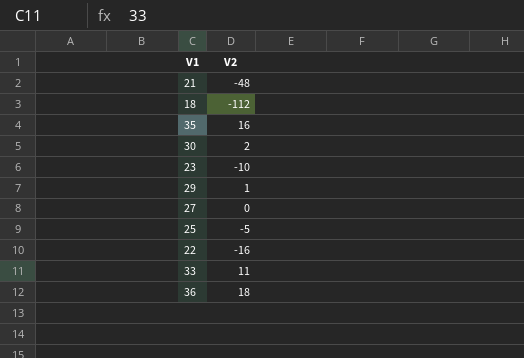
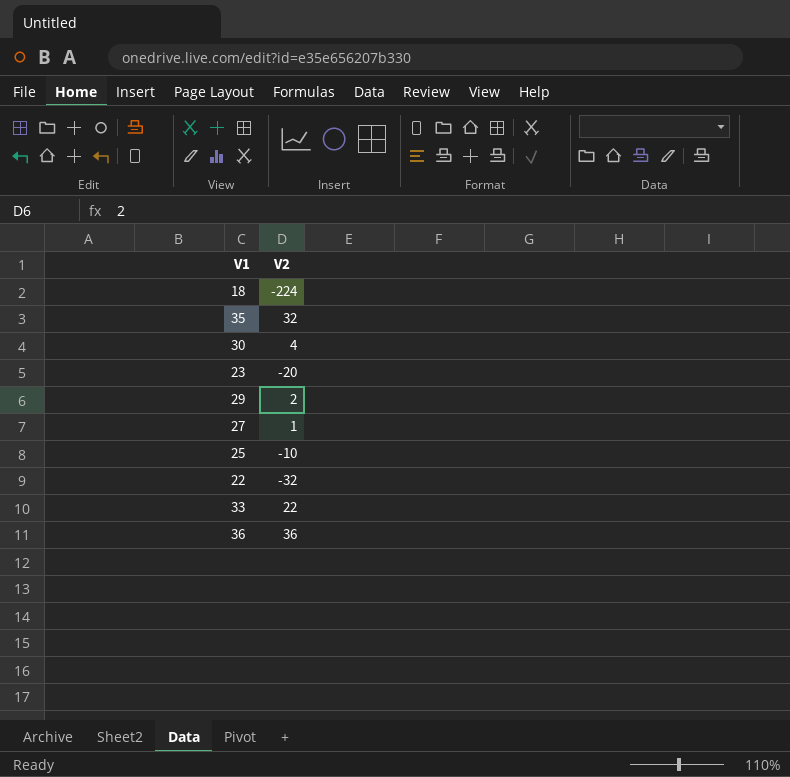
row 21: -48 -> none
18 | V2: -112 -> -224
35 | V2: 16 -> 32
30 | V2: 2 -> 4
23 | V2: -10 -> -20
29 | V2: 1 -> 2
27 | V2: 0 -> 1
25 | V2: -5 -> -10
22 | V2: -16 -> -32
33 | V2: 11 -> 22
36 | V2: 18 -> 36

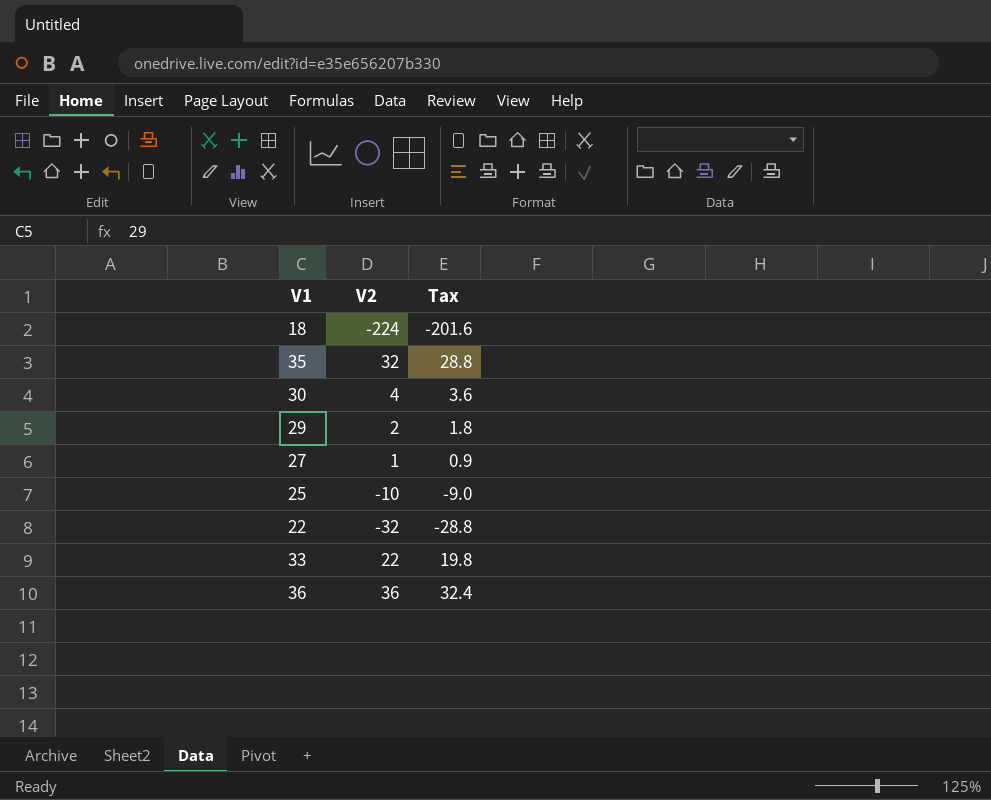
column Tax | formula: none -> [V2] * 0.9
row 23: -20 -> none

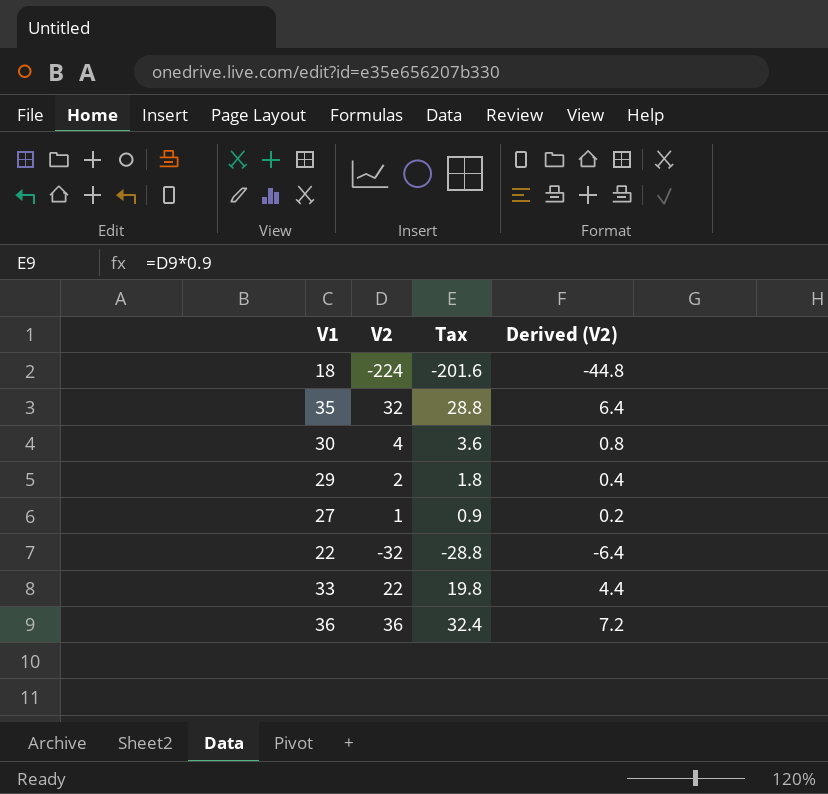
column Derived (V2) | formula: none -> [V2] * 0.2
row 25: -10 | -9.0 -> none

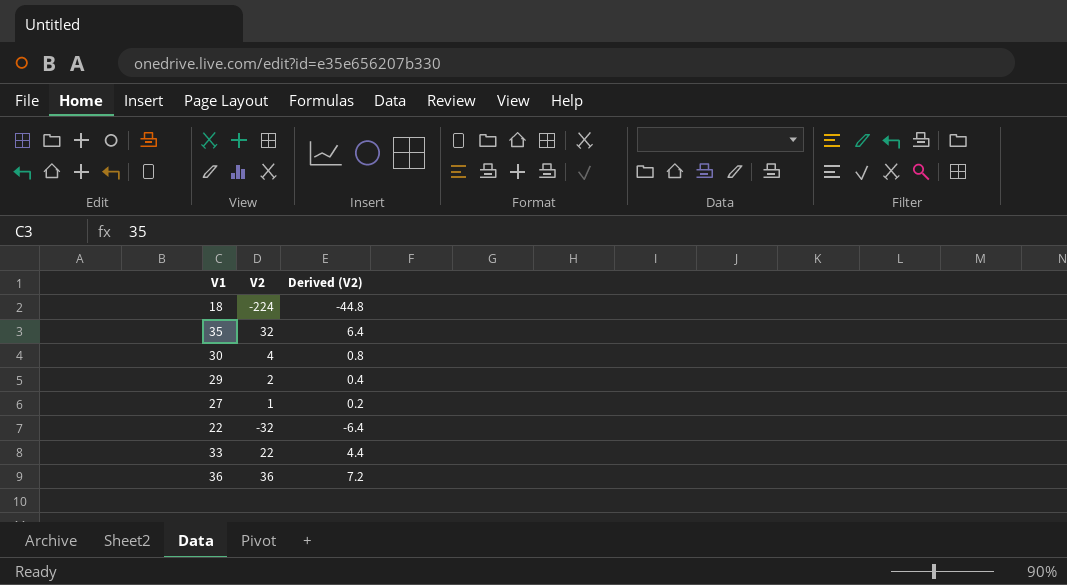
column Tax | formula: [V2] * 0.9 -> none

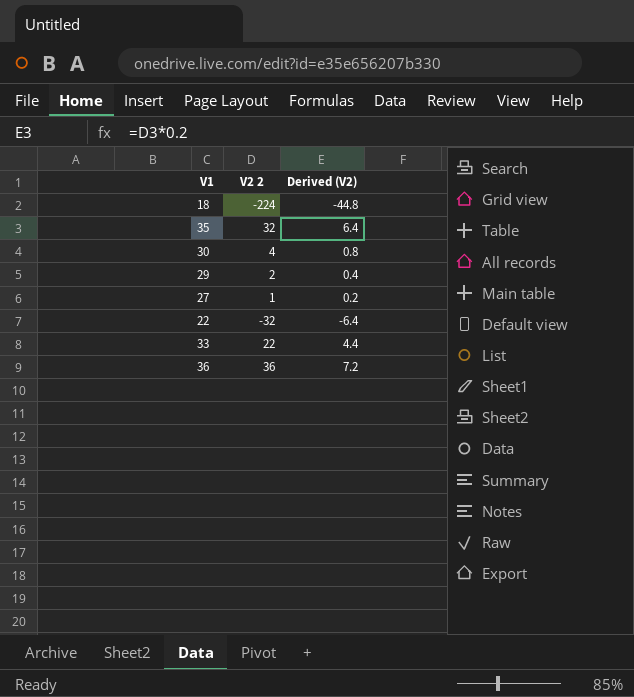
column name: V2 -> V2 2

